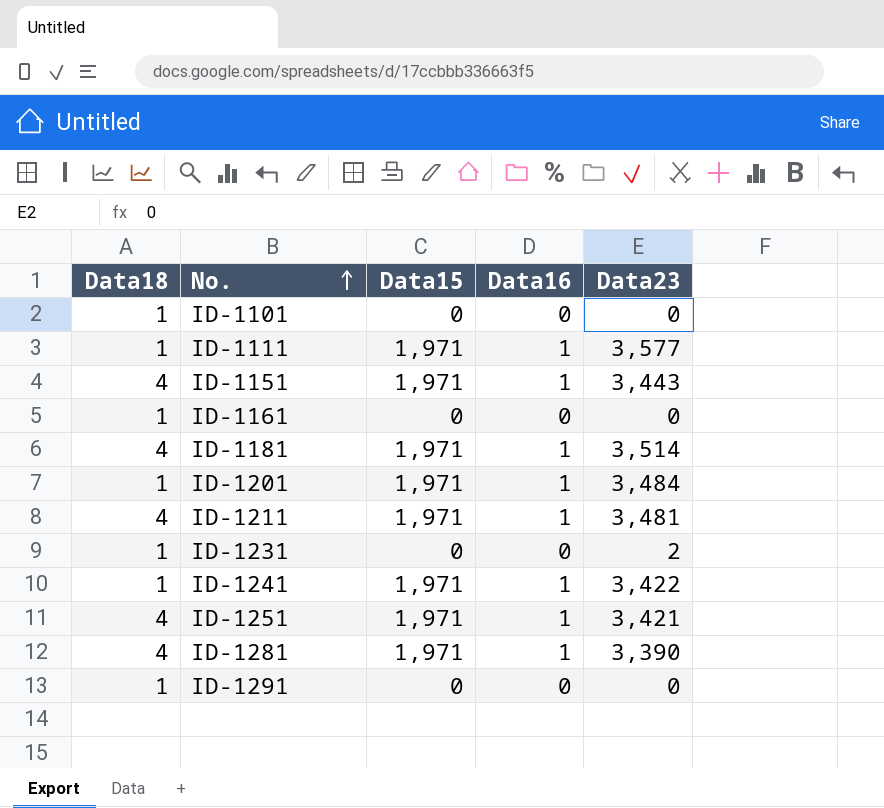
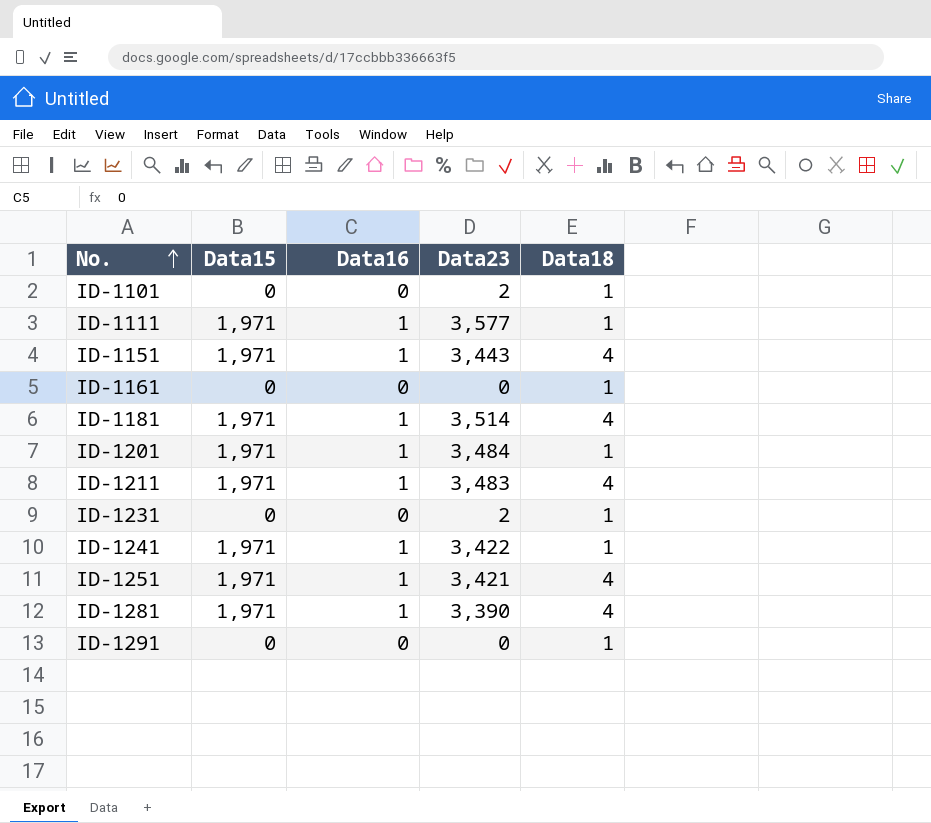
column Data18 | position: 1 -> 5
ID-1101 | Data23: 0 -> 2
ID-1211 | Data23: 3,481 -> 3,483

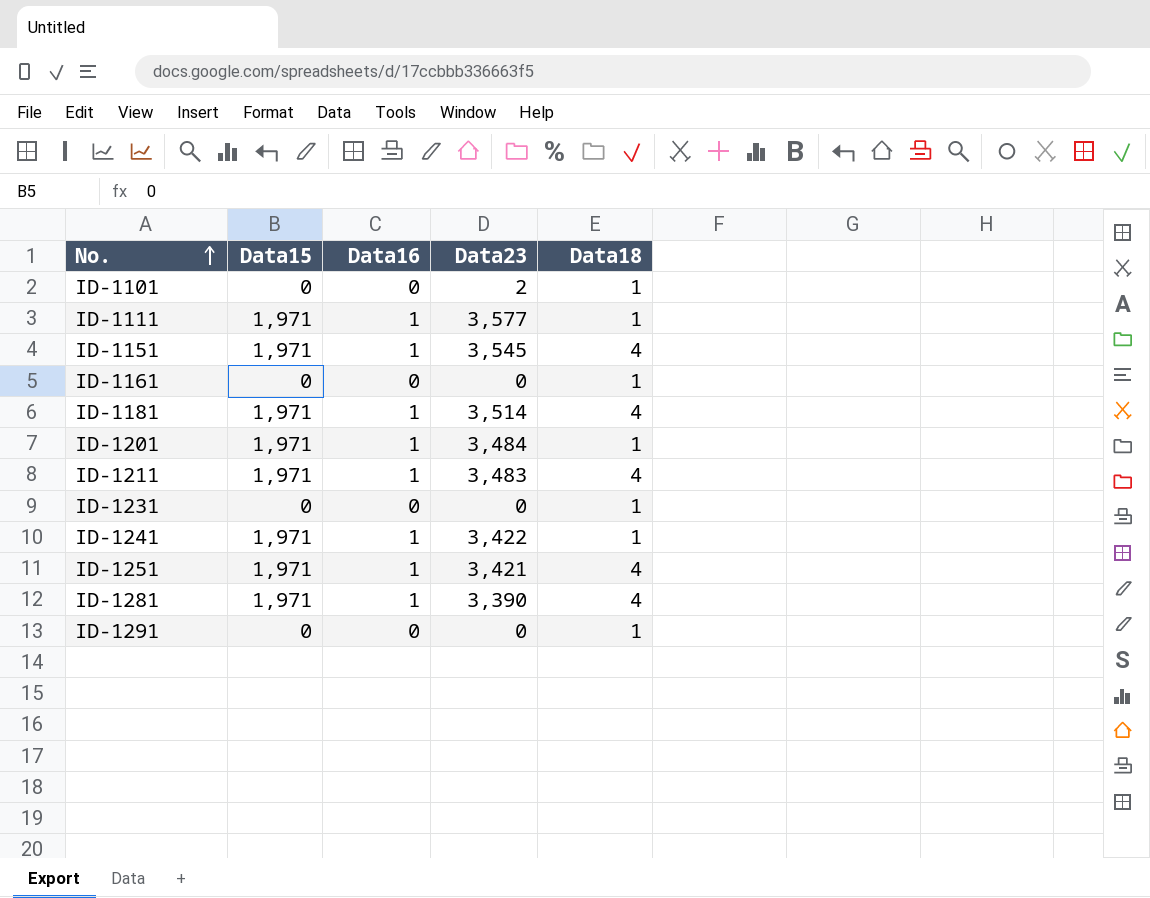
ID-1151 | Data23: 3,443 -> 3,545
ID-1231 | Data23: 2 -> 0

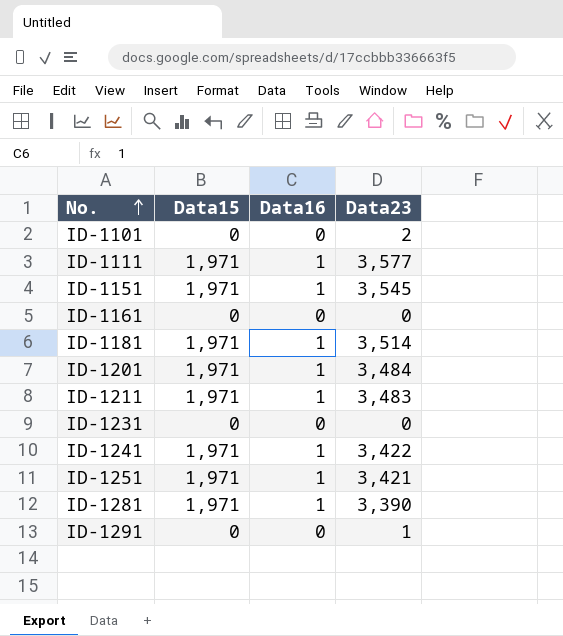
column Data18 | position: 5 -> none
ID-1291 | Data23: 0 -> 1

